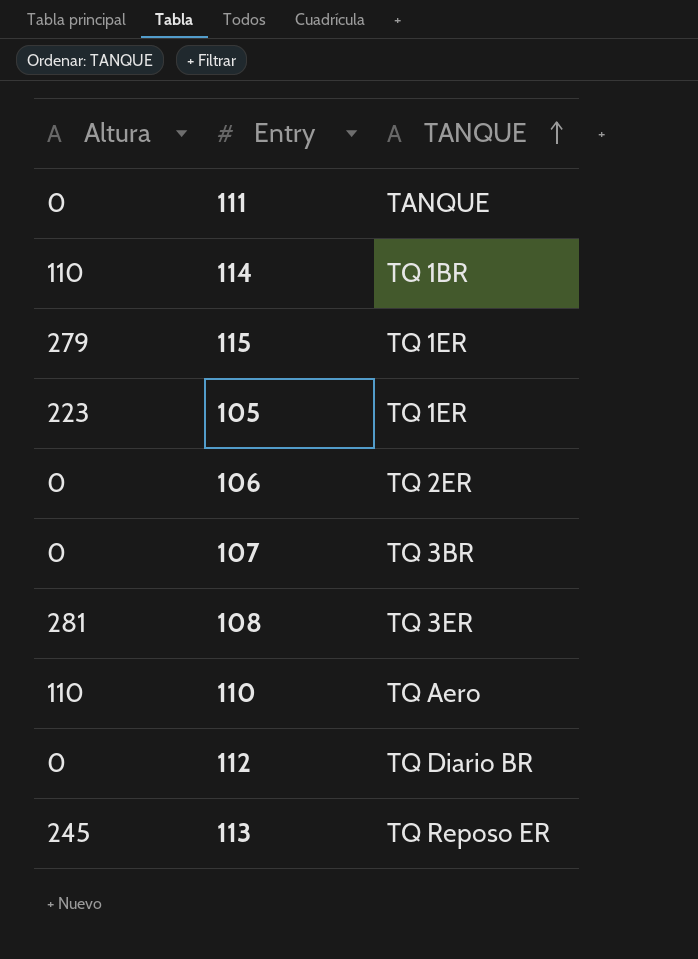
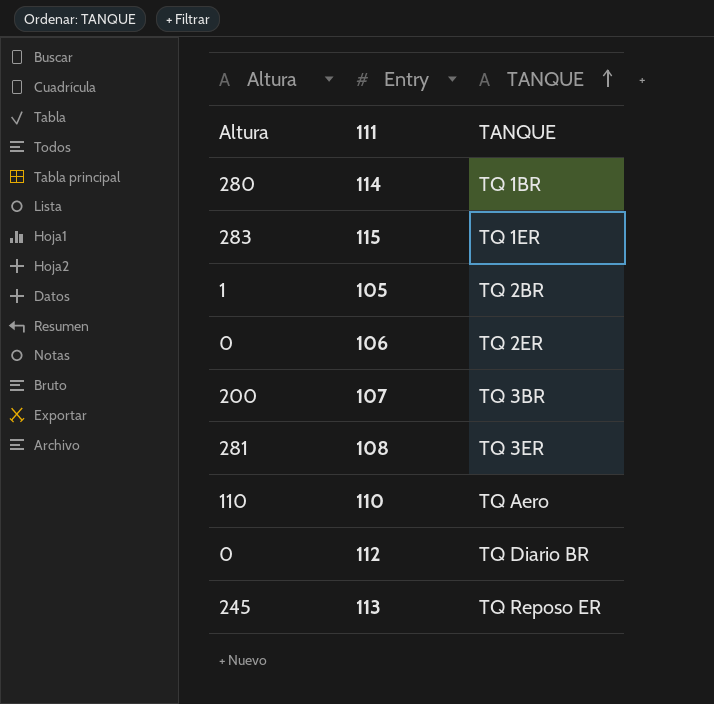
111 | Altura: 0 -> Altura
114 | Altura: 110 -> 280
115 | Altura: 279 -> 283
105 | Altura: 223 -> 1
105 | TANQUE: TQ 1ER -> TQ 2BR
107 | Altura: 0 -> 200

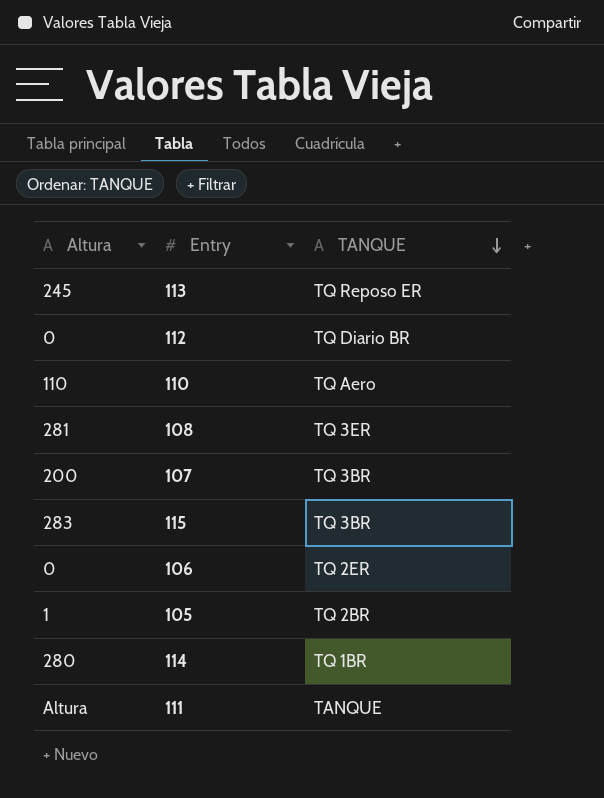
row order: TANQUE ascending -> TANQUE descending
115 | TANQUE: TQ 1ER -> TQ 3BR

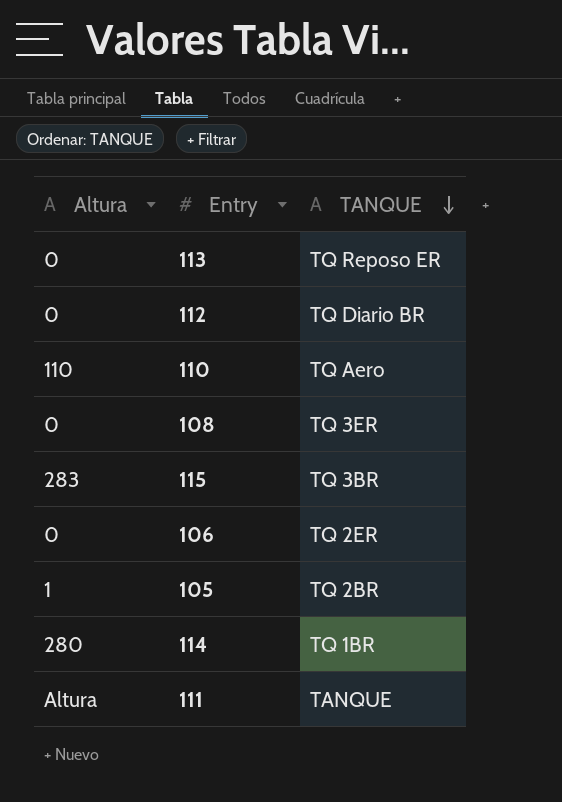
row 107: 200 | TQ 3BR -> none
113 | Altura: 245 -> 0
108 | Altura: 281 -> 0

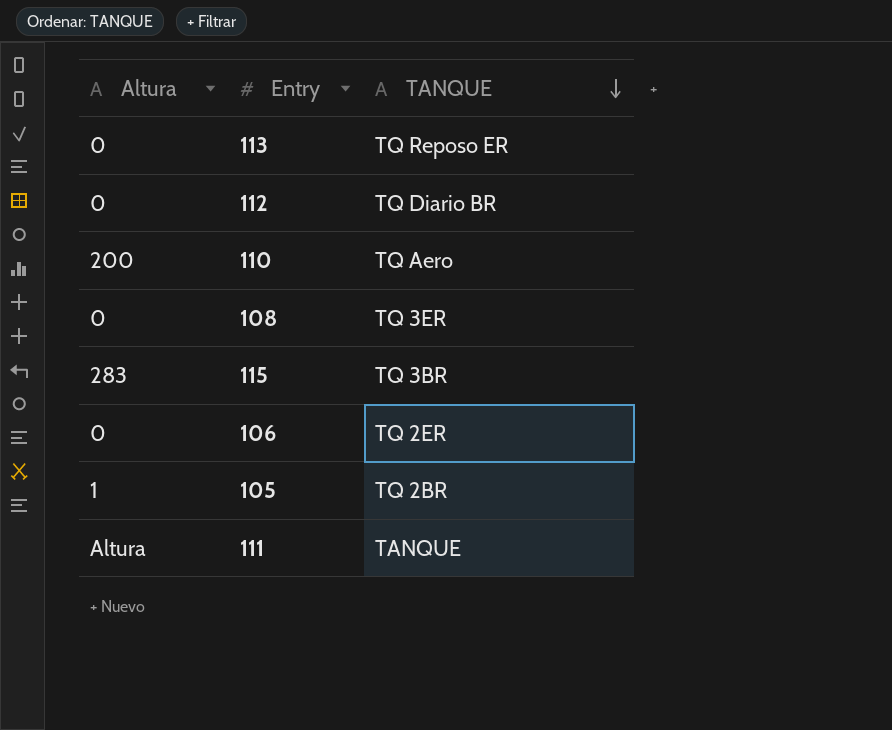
row 114: 280 | TQ 1BR -> none
110 | Altura: 110 -> 200

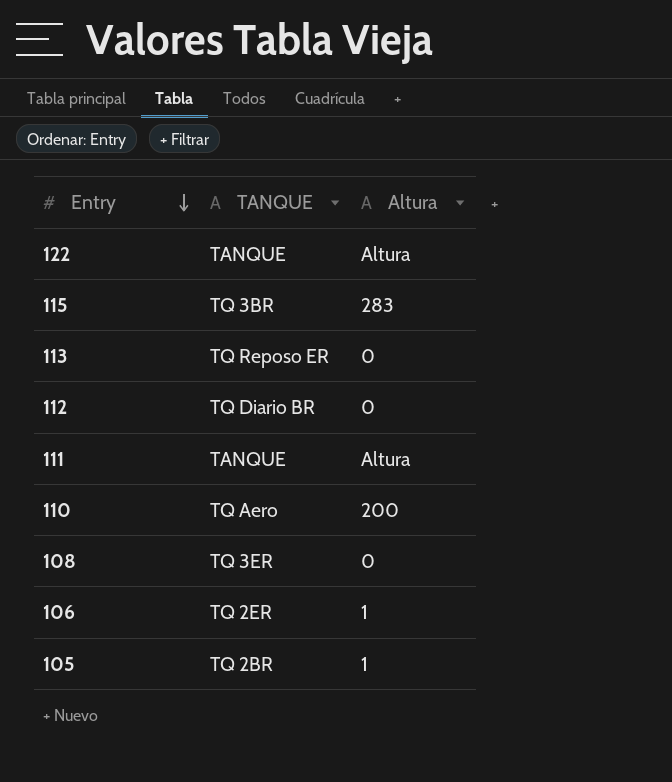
row order: TANQUE descending -> Entry descending
column Altura | position: 1 -> 3
row 122: none -> TANQUE | Altura
106 | Altura: 0 -> 1

